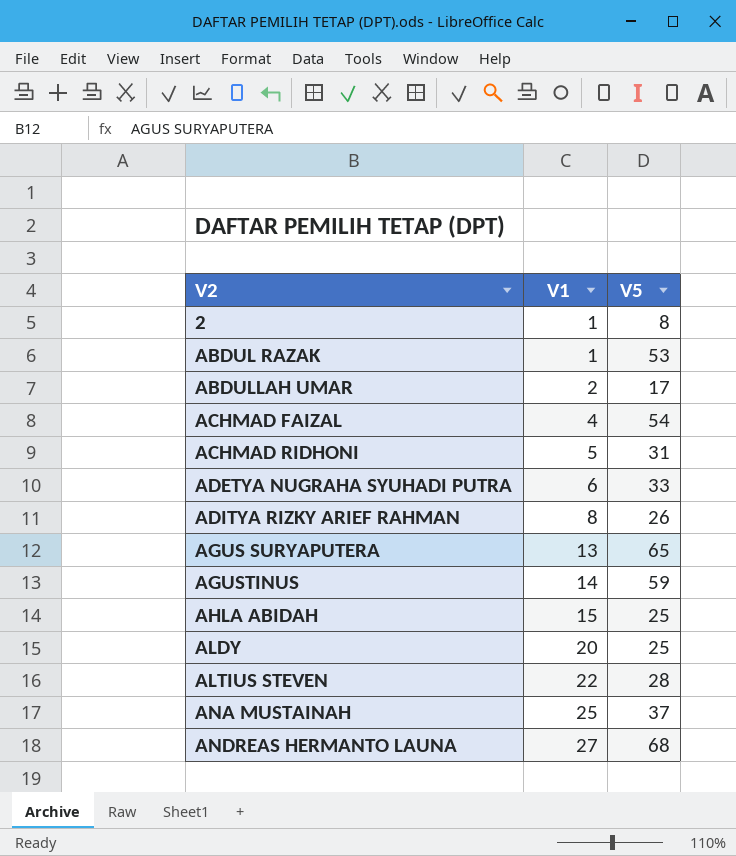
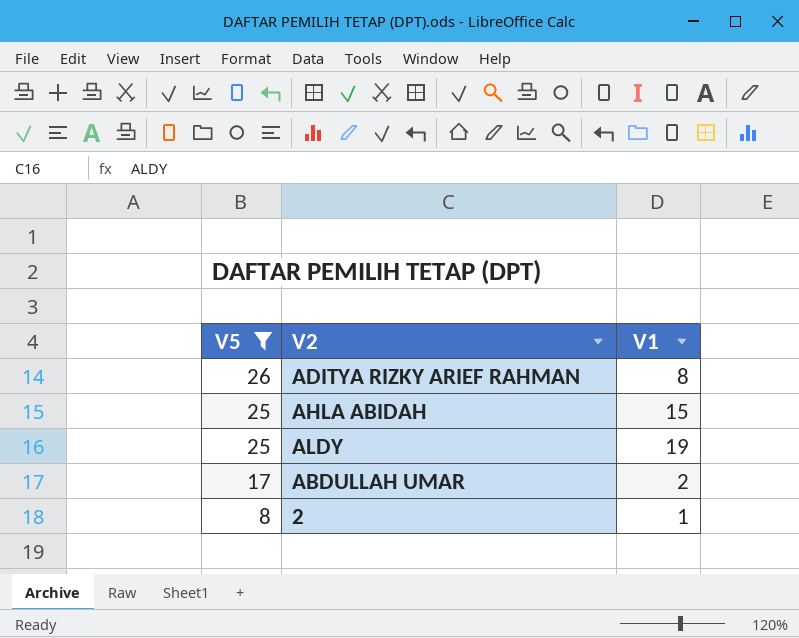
filter: none -> V5 <= 26
row order: V2 ascending -> V5 descending
column V5 | position: 3 -> 1
ALDY | V1: 20 -> 19

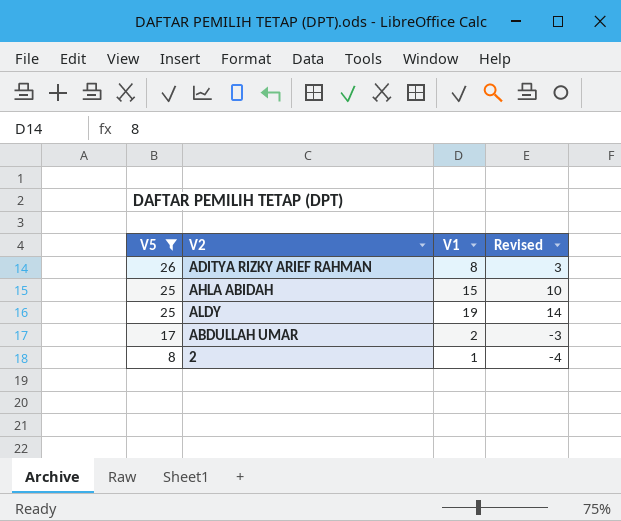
column Revised | formula: none -> [V1] - 5

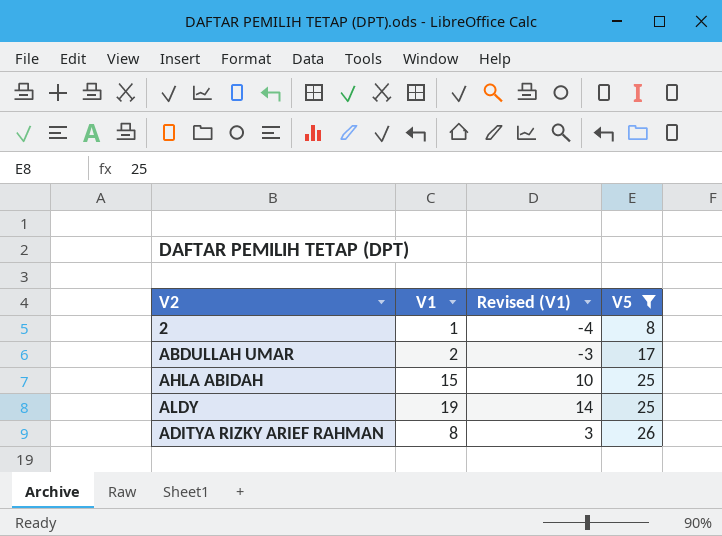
row order: V5 descending -> V5 ascending
column name: Revised -> Revised (V1)
column V5 | position: 1 -> 4

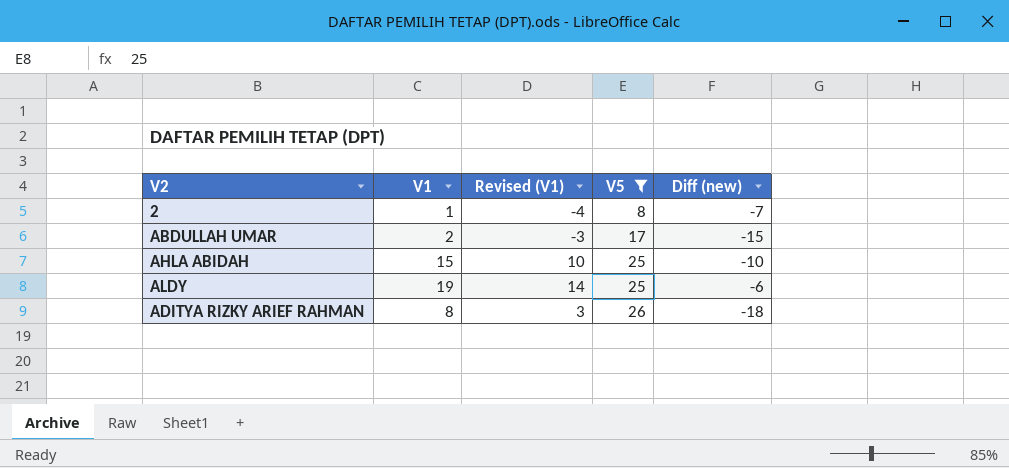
column Diff (new) | formula: none -> [V1] - [V5]

